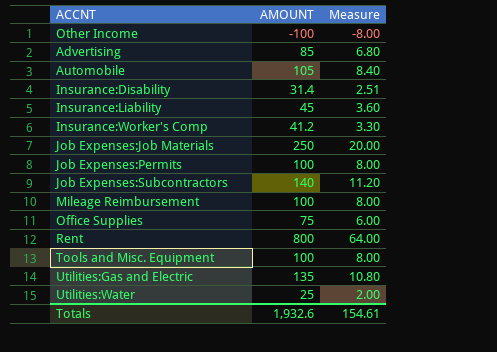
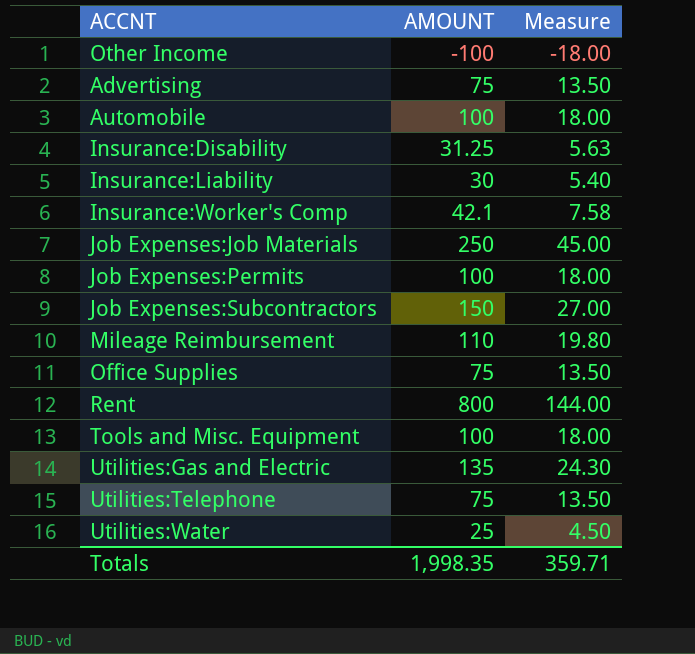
column Measure | formula: [AMOUNT] * 0.08 -> [AMOUNT] * 0.18
Advertising | AMOUNT: 85 -> 75
Automobile | AMOUNT: 105 -> 100
Insurance:Disability | AMOUNT: 31.4 -> 31.25
Insurance:Liability | AMOUNT: 45 -> 30
Insurance:Worker's Comp | AMOUNT: 41.2 -> 42.1
Job Expenses:Subcontractors | AMOUNT: 140 -> 150
Mileage Reimbursement | AMOUNT: 100 -> 110
row Utilities:Telephone: none -> 75 | 13.50
Totals | AMOUNT: 1,932.6 -> 1,998.35
Totals | Measure: 154.61 -> 359.71

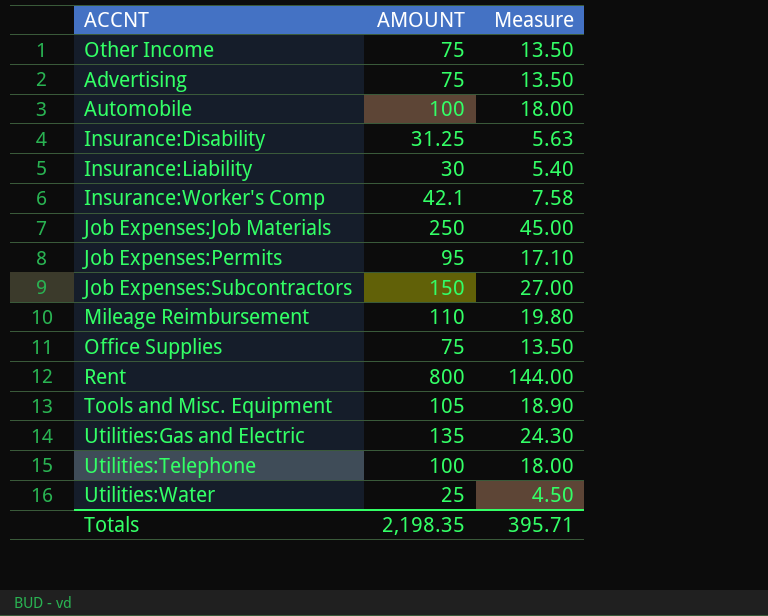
Other Income | AMOUNT: -100 -> 75
Other Income | Measure: -18.00 -> 13.50
Job Expenses:Permits | AMOUNT: 100 -> 95
Job Expenses:Permits | Measure: 18.00 -> 17.10
Tools and Misc. Equipment | AMOUNT: 100 -> 105
Tools and Misc. Equipment | Measure: 18.00 -> 18.90
Utilities:Telephone | AMOUNT: 75 -> 100
Utilities:Telephone | Measure: 13.50 -> 18.00
Totals | AMOUNT: 1,998.35 -> 2,198.35
Totals | Measure: 359.71 -> 395.71

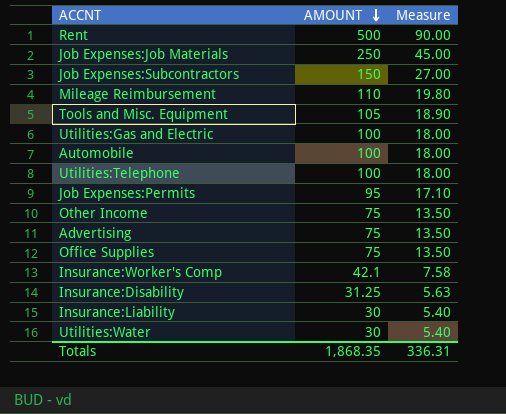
row order: none -> AMOUNT descending
Rent | AMOUNT: 800 -> 500
Rent | Measure: 144.00 -> 90.00
Utilities:Gas and Electric | AMOUNT: 135 -> 100
Utilities:Gas and Electric | Measure: 24.30 -> 18.00
Utilities:Water | AMOUNT: 25 -> 30
Utilities:Water | Measure: 4.50 -> 5.40
Totals | AMOUNT: 2,198.35 -> 1,868.35
Totals | Measure: 395.71 -> 336.31

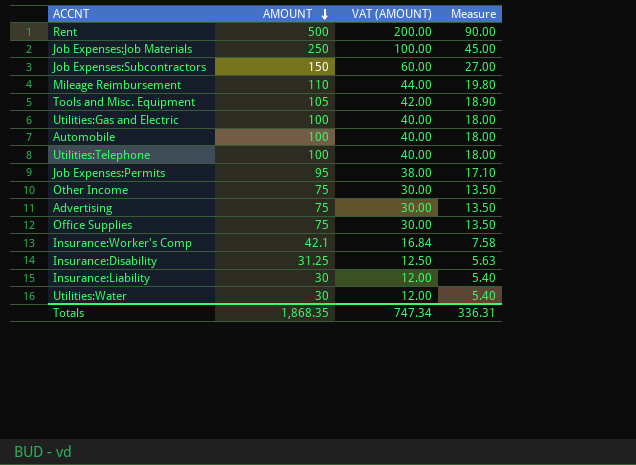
column VAT (AMOUNT) | formula: none -> [AMOUNT] * 0.4

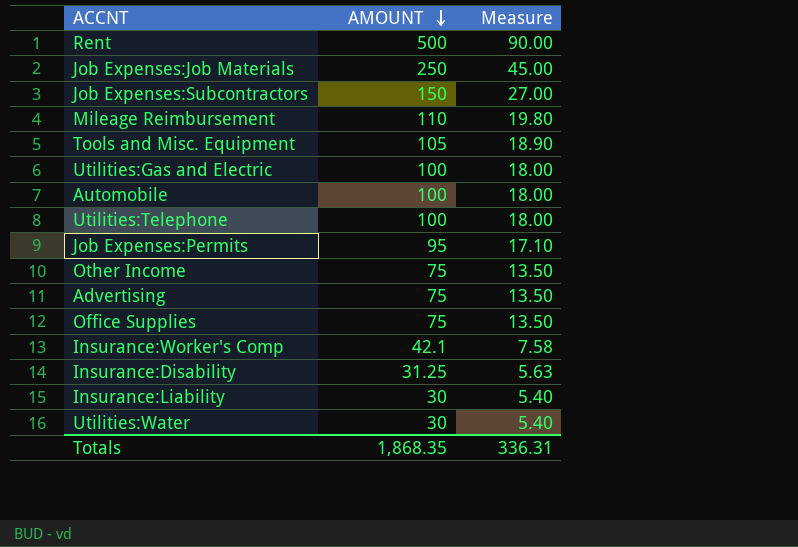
column VAT (AMOUNT) | formula: [AMOUNT] * 0.4 -> none

